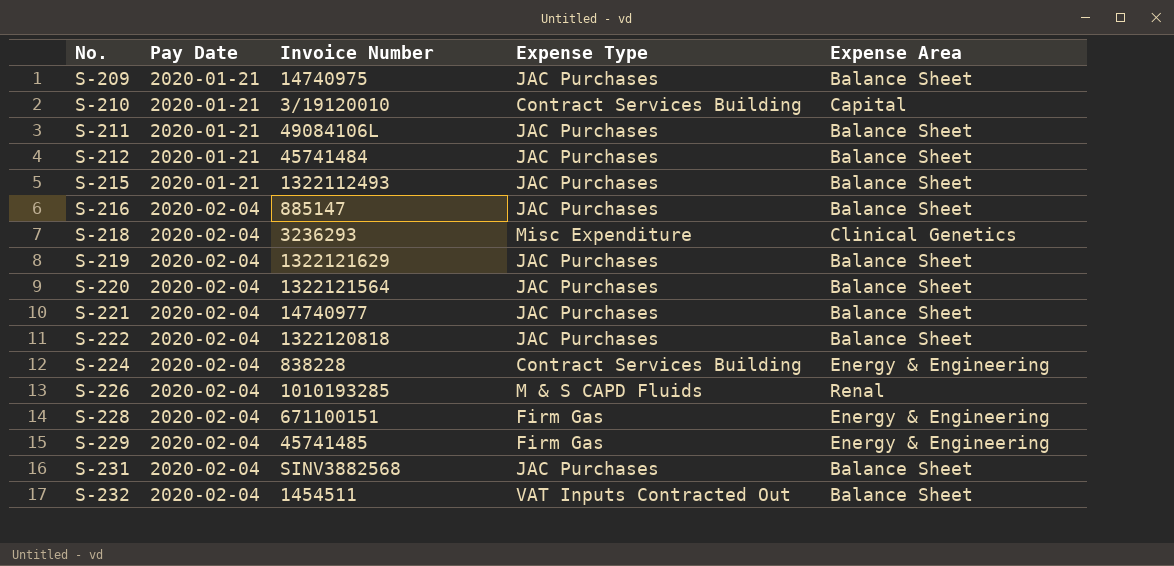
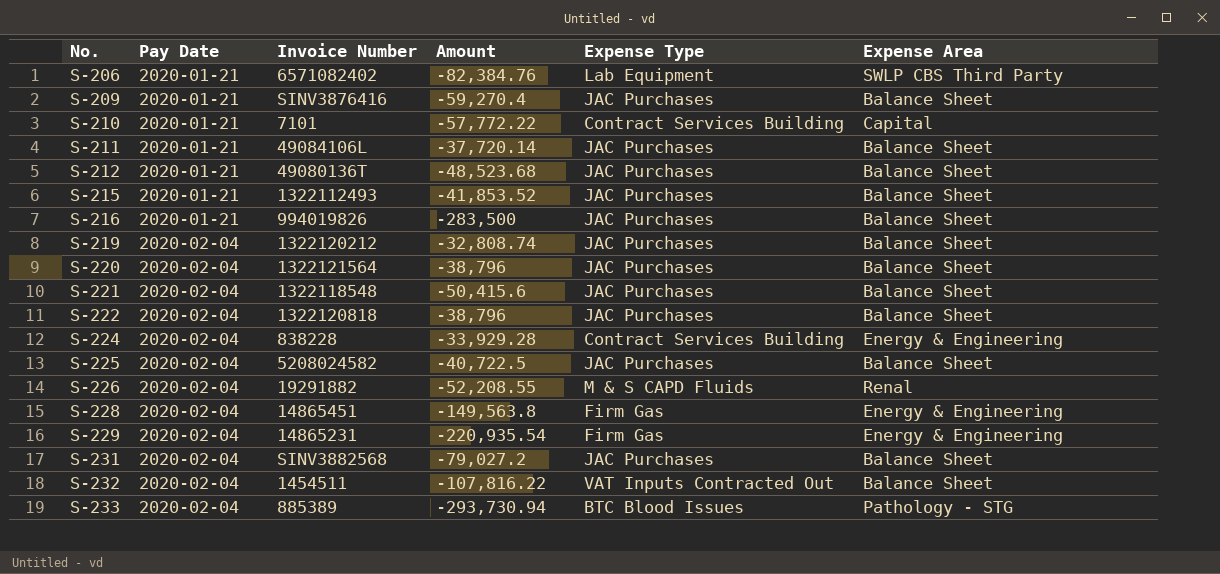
column Amount | position: none -> 4
row S-218: 2020-02-04 | 3236293 | Misc Expenditure | Clinical Genetics -> none
row S-206: none -> 2020-01-21 | 6571082402 | -82,384.76 | Lab Equipment | SWLP CBS Third Party
S-209 | Invoice Number: 14740975 -> SINV3876416
S-210 | Invoice Number: 3/19120010 -> 7101
S-212 | Invoice Number: 45741484 -> 49080136T
S-216 | Pay Date: 2020-02-04 -> 2020-01-21
S-216 | Invoice Number: 885147 -> 994019826
S-219 | Invoice Number: 1322121629 -> 1322120212
S-221 | Invoice Number: 14740977 -> 1322118548
row S-225: none -> 2020-02-04 | 5208024582 | -40,722.5 | JAC Purchases | Balance Sheet
S-226 | Invoice Number: 1010193285 -> 19291882
S-228 | Invoice Number: 671100151 -> 14865451
S-229 | Invoice Number: 45741485 -> 14865231
row S-233: none -> 2020-02-04 | 885389 | -293,730.94 | BTC Blood Issues | Pathology - STG

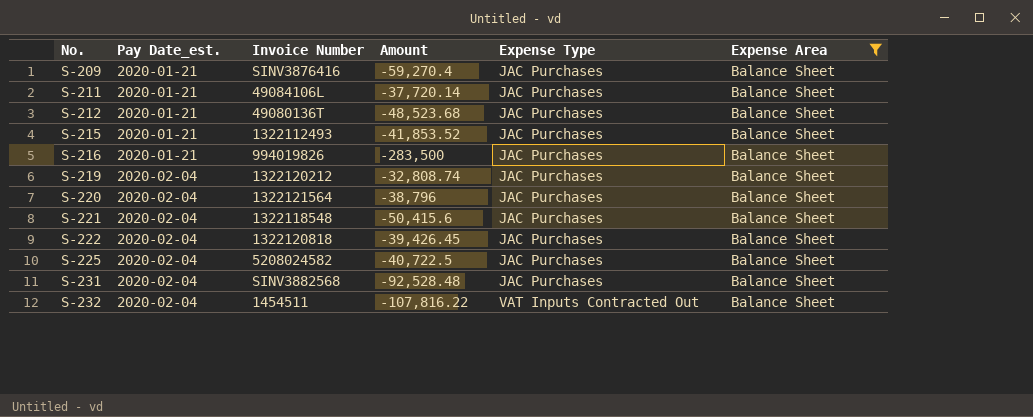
filter: none -> Expense Area = Balance Sheet
column name: Pay Date -> Pay Date_est.
S-222 | Amount: -38,796 -> -39,426.45
S-231 | Amount: -79,027.2 -> -92,528.48

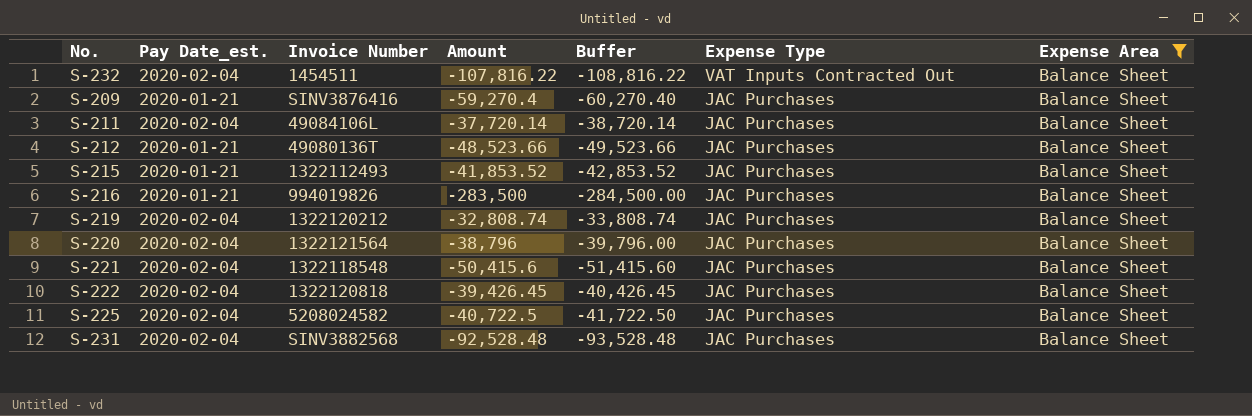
row order: No. ascending -> Expense Type descending
column Buffer | formula: none -> [Amount] - 1000
S-211 | Pay Date_est.: 2020-01-21 -> 2020-02-04
S-212 | Amount: -48,523.68 -> -48,523.66

